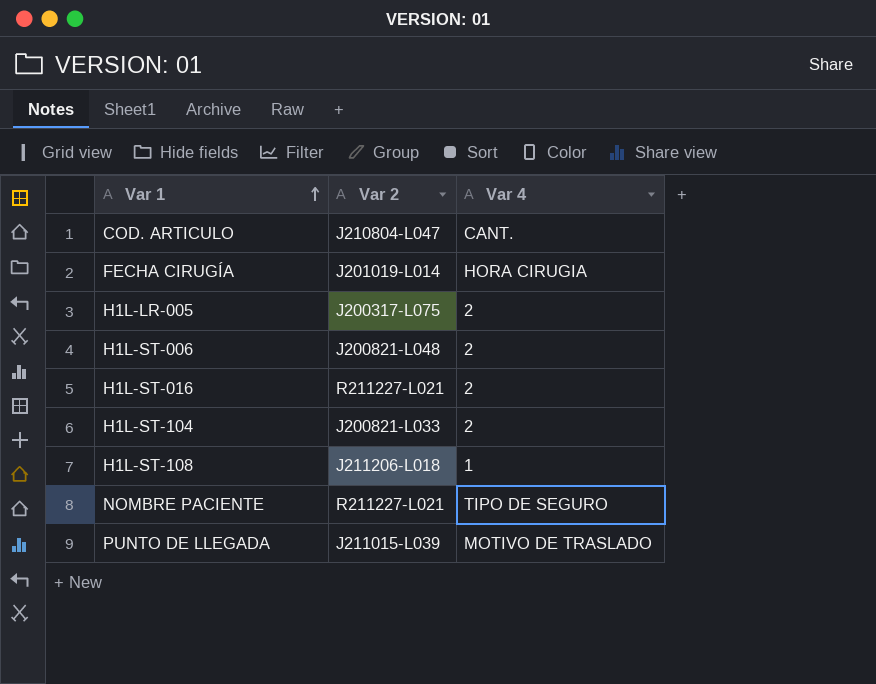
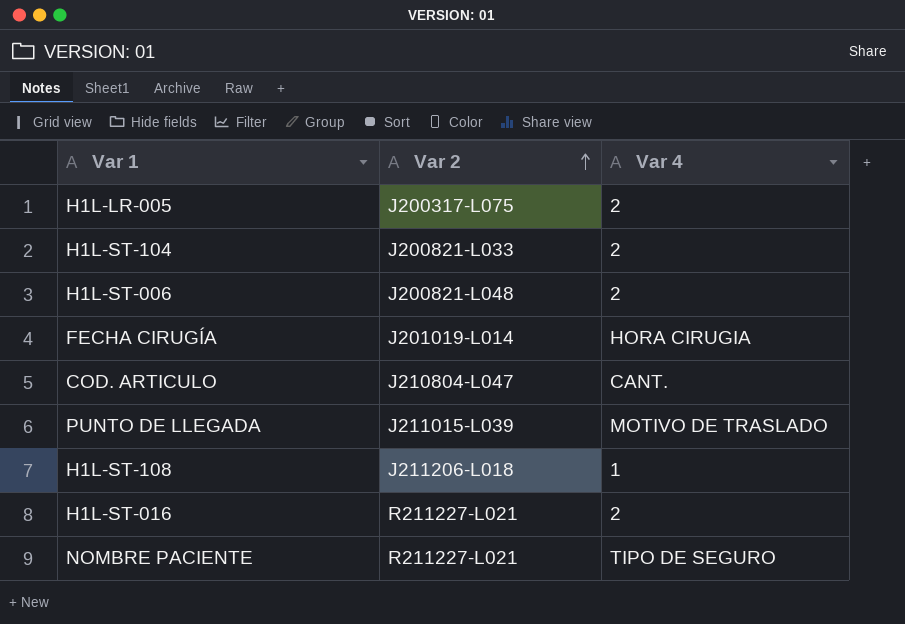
row order: Var 1 ascending -> Var 2 ascending

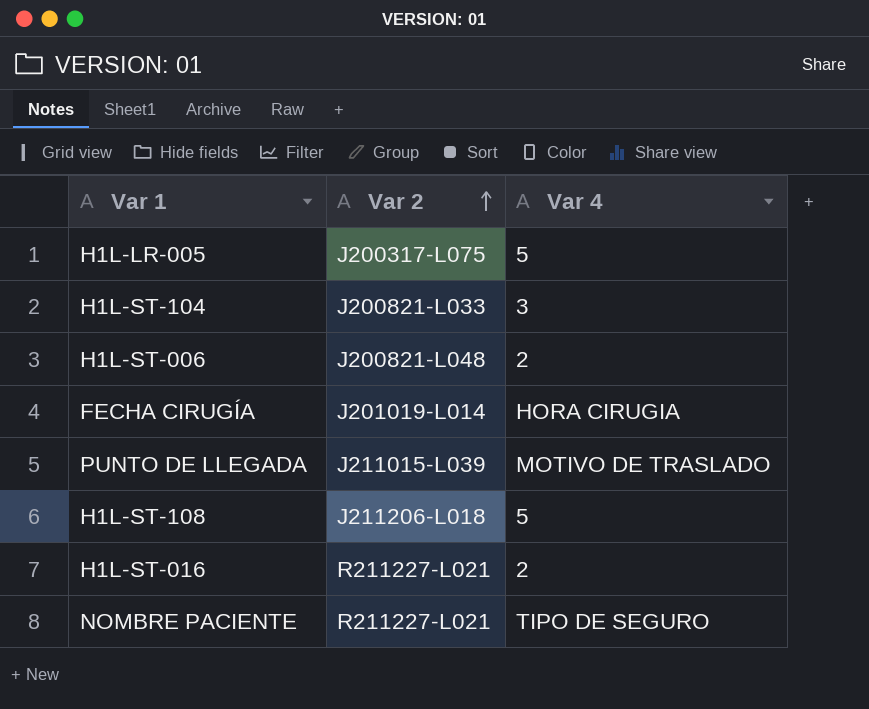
row COD. ARTICULO: J210804-L047 | CANT. -> none
H1L-LR-005 | Var 4: 2 -> 5
H1L-ST-104 | Var 4: 2 -> 3
H1L-ST-108 | Var 4: 1 -> 5

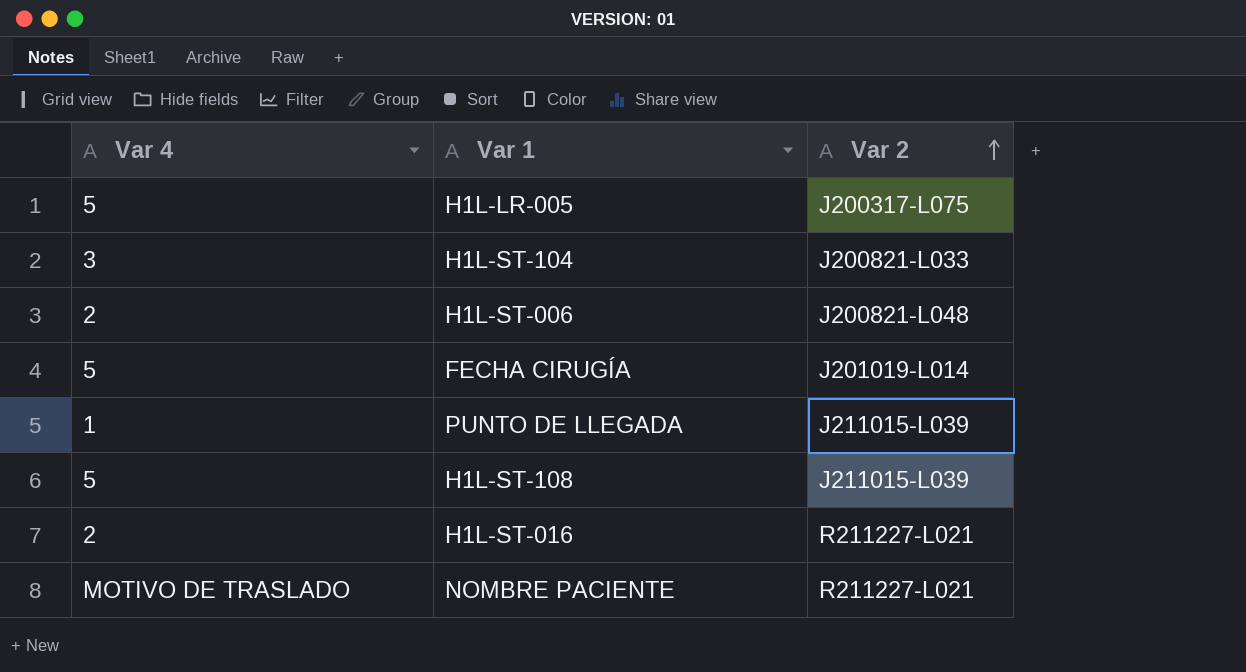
column Var 4 | position: 3 -> 1
FECHA CIRUGÍA | Var 4: HORA CIRUGIA -> 5
PUNTO DE LLEGADA | Var 4: MOTIVO DE TRASLADO -> 1
H1L-ST-108 | Var 2: J211206-L018 -> J211015-L039
NOMBRE PACIENTE | Var 4: TIPO DE SEGURO -> MOTIVO DE TRASLADO

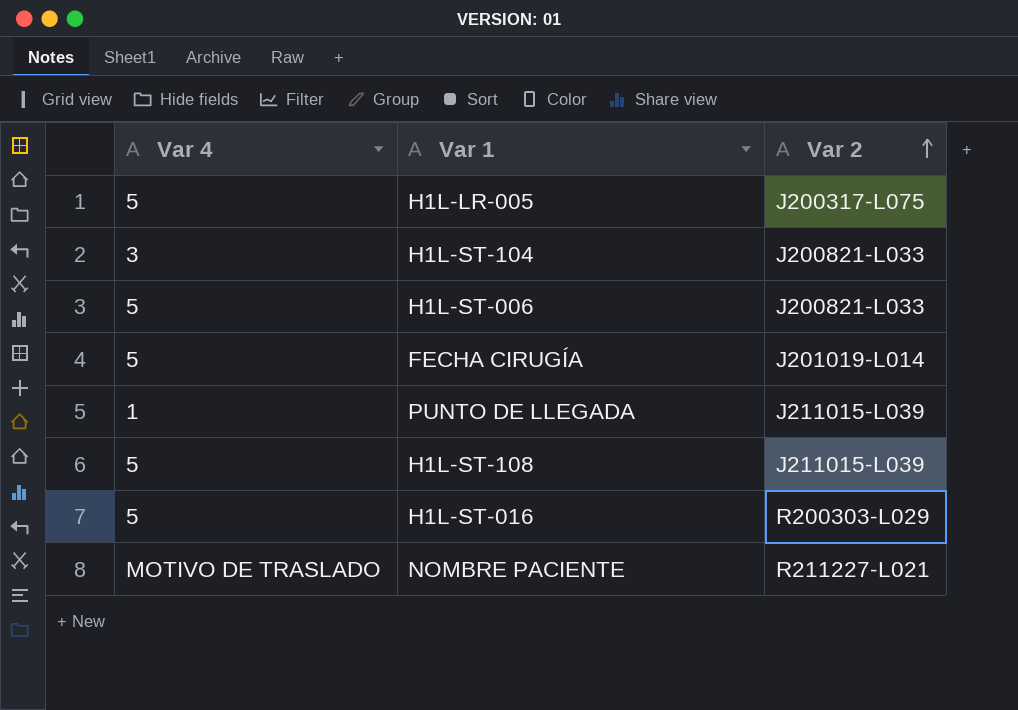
H1L-ST-006 | Var 4: 2 -> 5
H1L-ST-006 | Var 2: J200821-L048 -> J200821-L033
H1L-ST-016 | Var 4: 2 -> 5
H1L-ST-016 | Var 2: R211227-L021 -> R200303-L029

